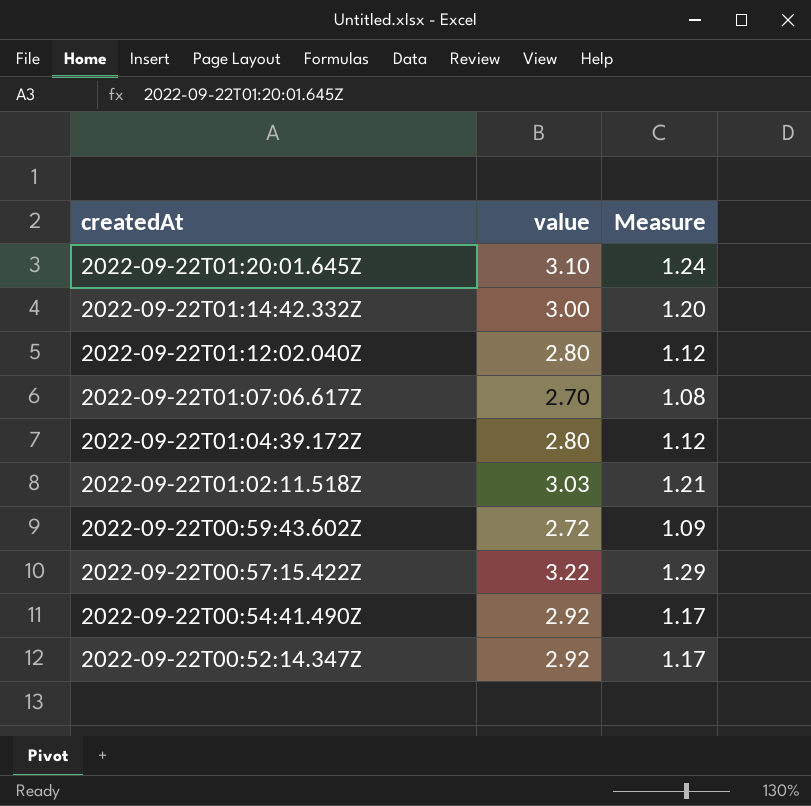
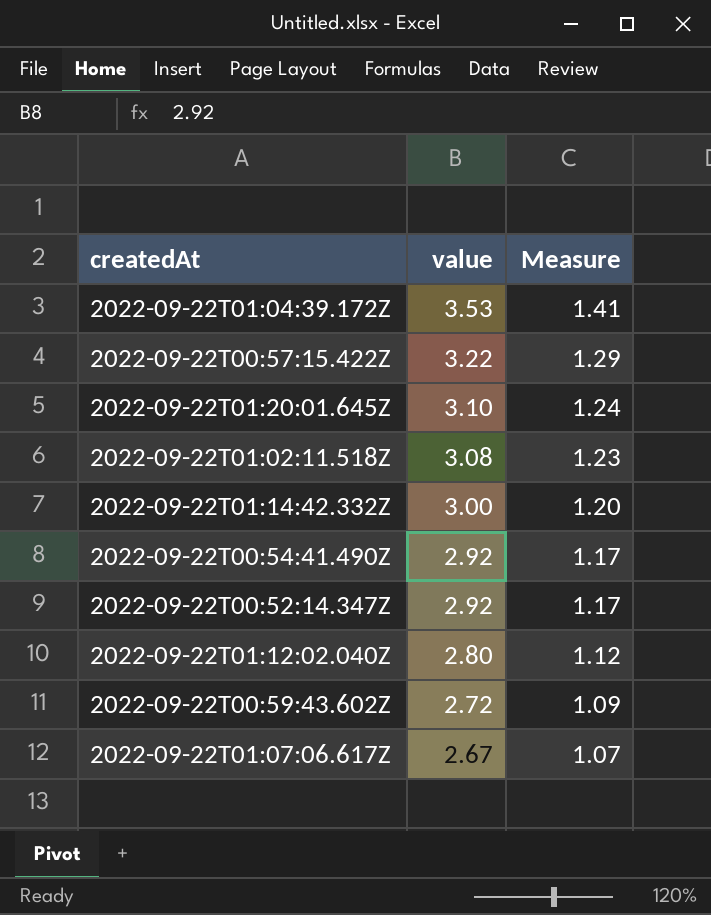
row order: createdAt descending -> value descending
2022-09-22T01:04:39.172Z | value: 2.80 -> 3.53
2022-09-22T01:04:39.172Z | Measure: 1.12 -> 1.41
2022-09-22T01:02:11.518Z | value: 3.03 -> 3.08
2022-09-22T01:02:11.518Z | Measure: 1.21 -> 1.23
2022-09-22T01:07:06.617Z | value: 2.70 -> 2.67
2022-09-22T01:07:06.617Z | Measure: 1.08 -> 1.07

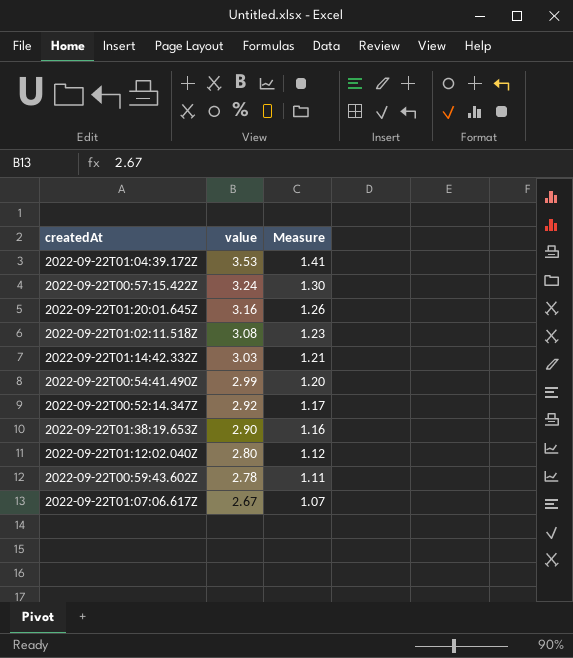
2022-09-22T00:57:15.422Z | value: 3.22 -> 3.24
2022-09-22T00:57:15.422Z | Measure: 1.29 -> 1.30
2022-09-22T01:20:01.645Z | value: 3.10 -> 3.16
2022-09-22T01:20:01.645Z | Measure: 1.24 -> 1.26
2022-09-22T01:14:42.332Z | value: 3.00 -> 3.03
2022-09-22T01:14:42.332Z | Measure: 1.20 -> 1.21
2022-09-22T00:54:41.490Z | value: 2.92 -> 2.99
2022-09-22T00:54:41.490Z | Measure: 1.17 -> 1.20
row 2022-09-22T01:38:19.653Z: none -> 2.90 | 1.16
2022-09-22T00:59:43.602Z | value: 2.72 -> 2.78
2022-09-22T00:59:43.602Z | Measure: 1.09 -> 1.11

